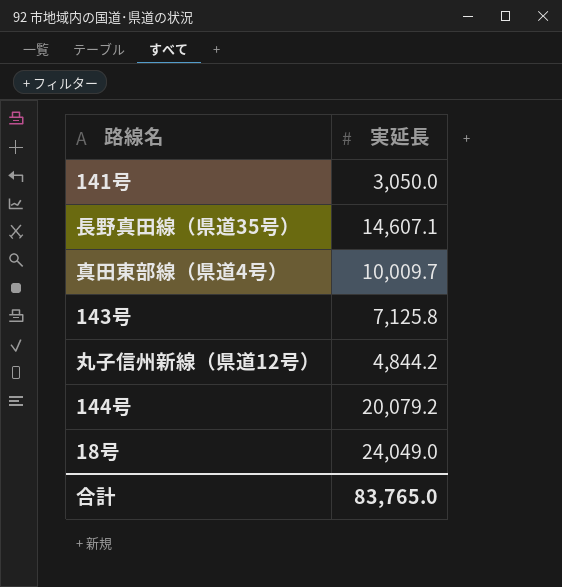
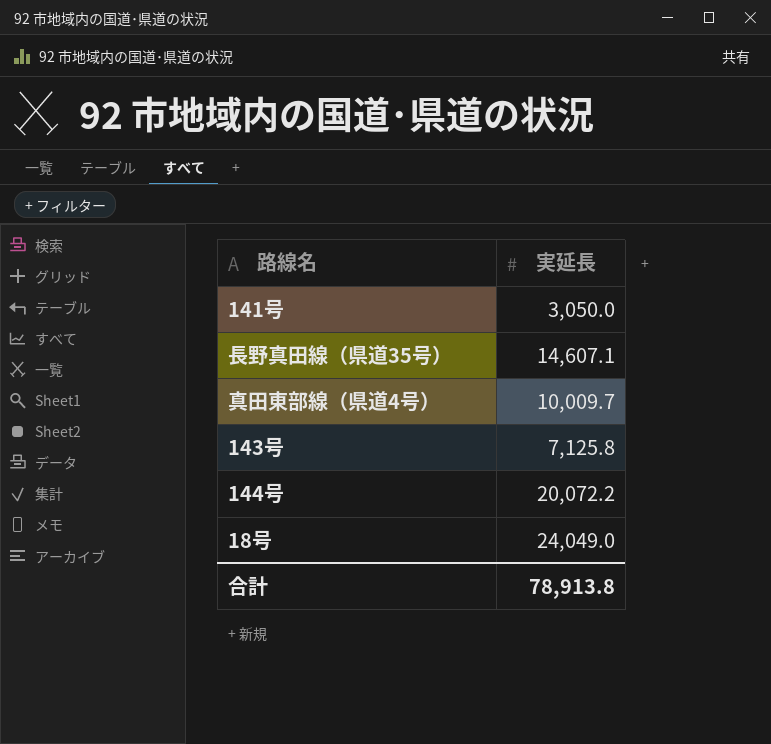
row 丸子信州新線（県道12号）: 4,844.2 -> none
144号 | 実延長: 20,079.2 -> 20,072.2
合計 | 実延長: 83,765.0 -> 78,913.8

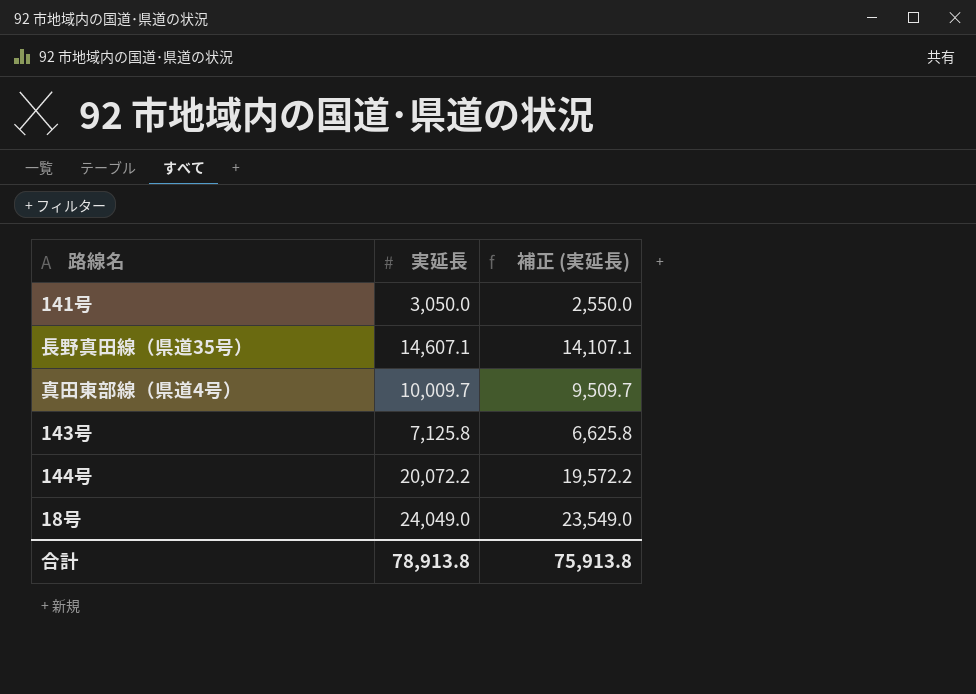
column 補正 (実延長) | formula: none -> [実延長] - 500

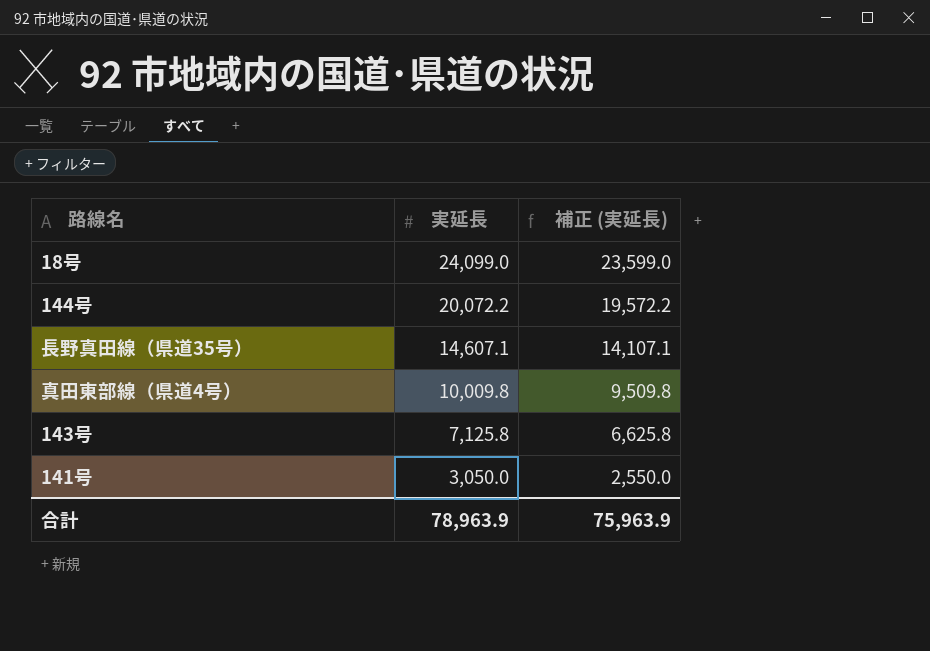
row order: none -> 実延長 descending
18号 | 実延長: 24,049.0 -> 24,099.0
18号 | 補正 (実延長): 23,549.0 -> 23,599.0
真田東部線（県道4号） | 実延長: 10,009.7 -> 10,009.8
真田東部線（県道4号） | 補正 (実延長): 9,509.7 -> 9,509.8
合計 | 実延長: 78,913.8 -> 78,963.9
合計 | 補正 (実延長): 75,913.8 -> 75,963.9

